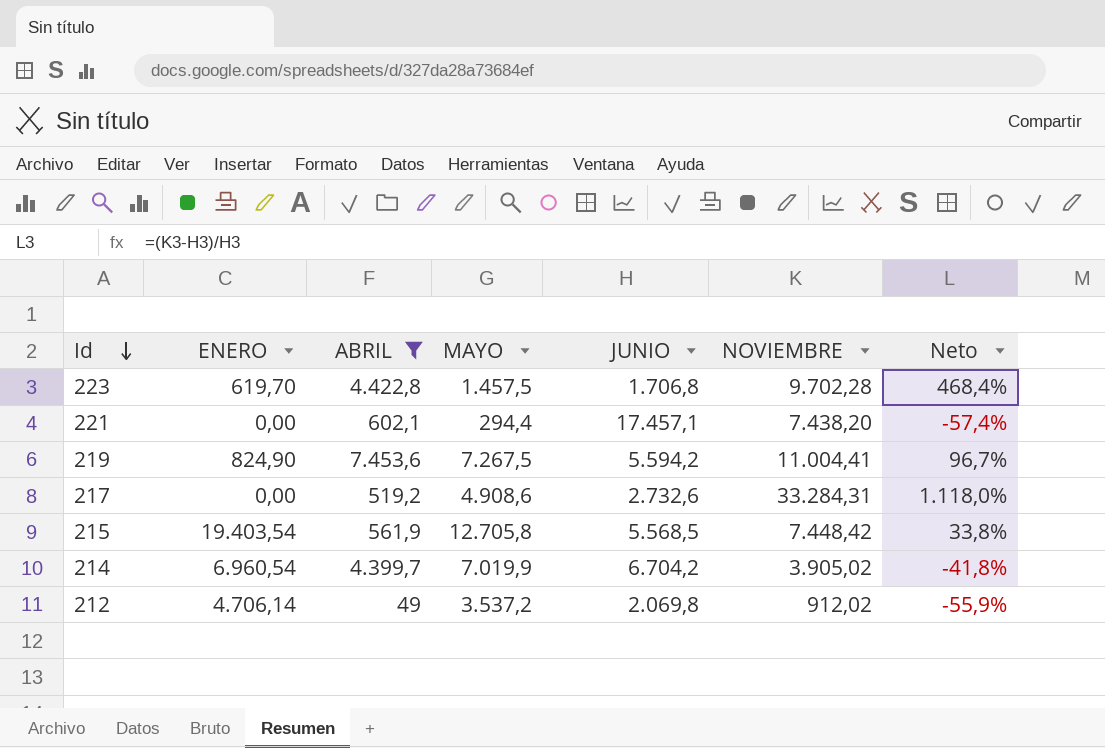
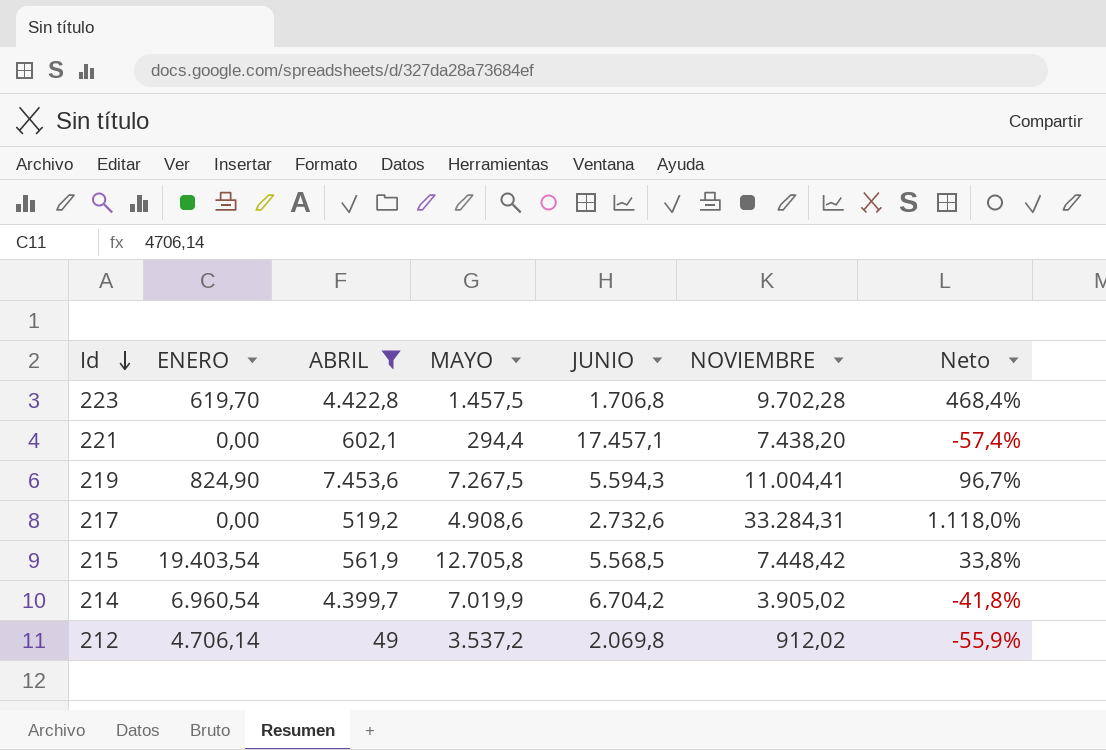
219 | JUNIO: 5.594,2 -> 5.594,3

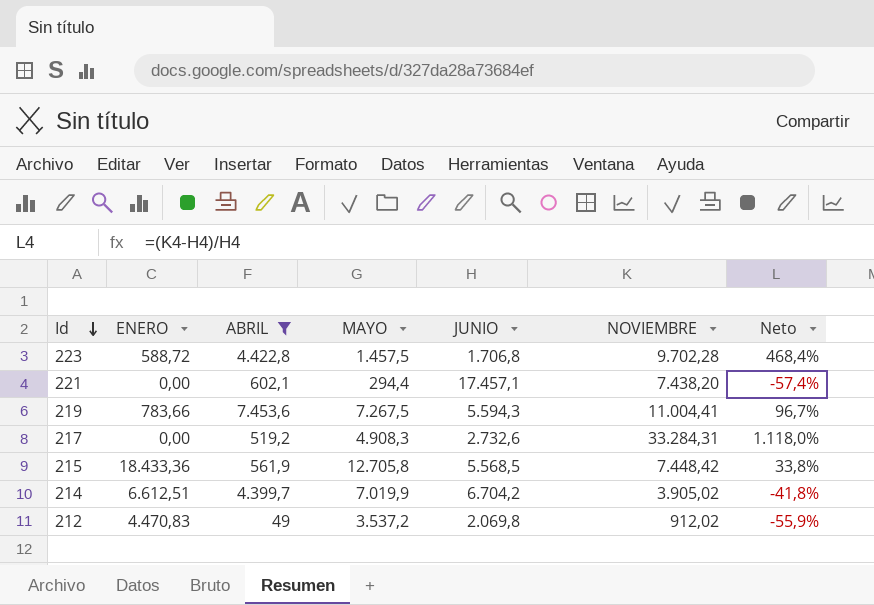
223 | ENERO: 619,70 -> 588,72
219 | ENERO: 824,90 -> 783,66
217 | MAYO: 4.908,6 -> 4.908,3
215 | ENERO: 19.403,54 -> 18.433,36
214 | ENERO: 6.960,54 -> 6.612,51
212 | ENERO: 4.706,14 -> 4.470,83

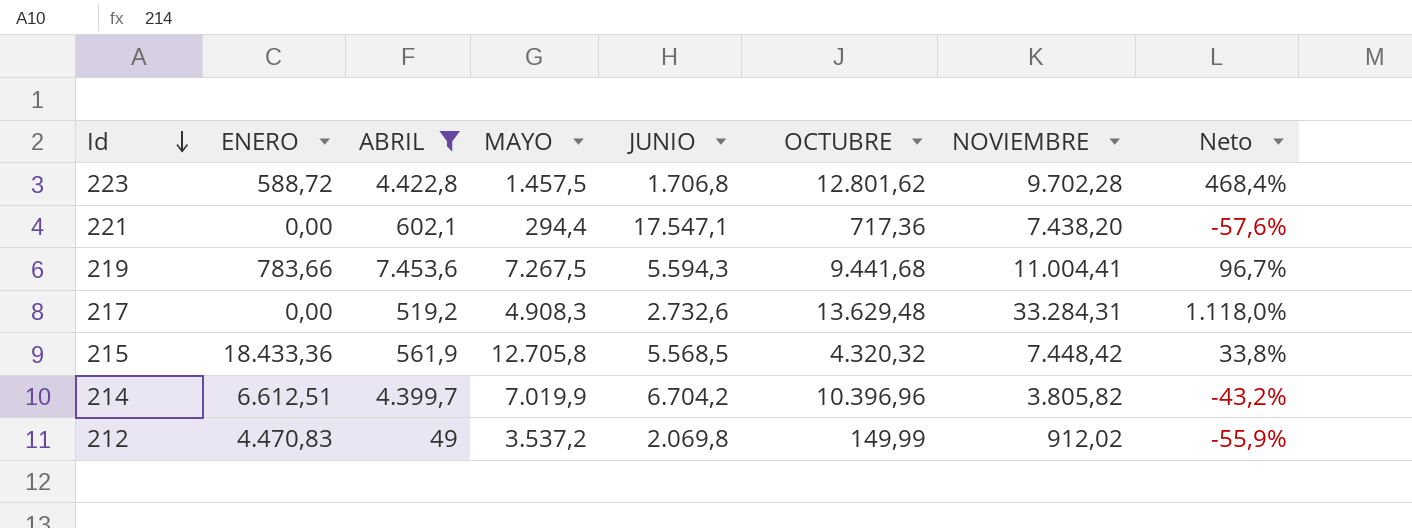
column OCTUBRE | position: none -> 6
221 | JUNIO: 17.457,1 -> 17.547,1
221 | Neto: -57,4% -> -57,6%
214 | NOVIEMBRE: 3.905,02 -> 3.805,82
214 | Neto: -41,8% -> -43,2%

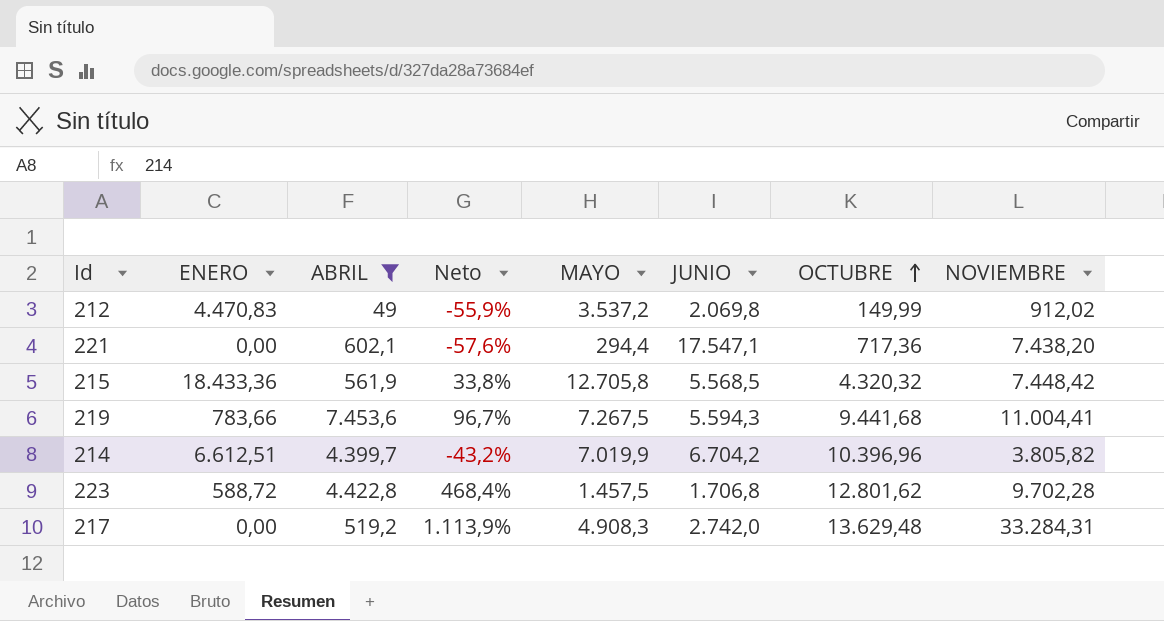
row order: Id descending -> OCTUBRE ascending
column Neto | position: 8 -> 4
217 | Neto: 1.118,0% -> 1.113,9%
217 | JUNIO: 2.732,6 -> 2.742,0

